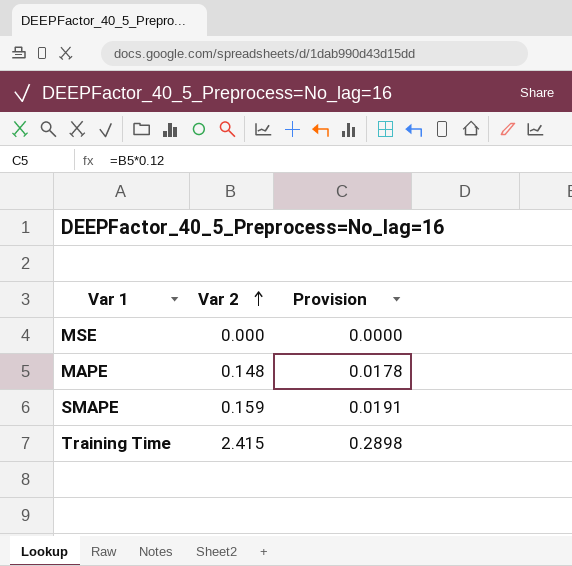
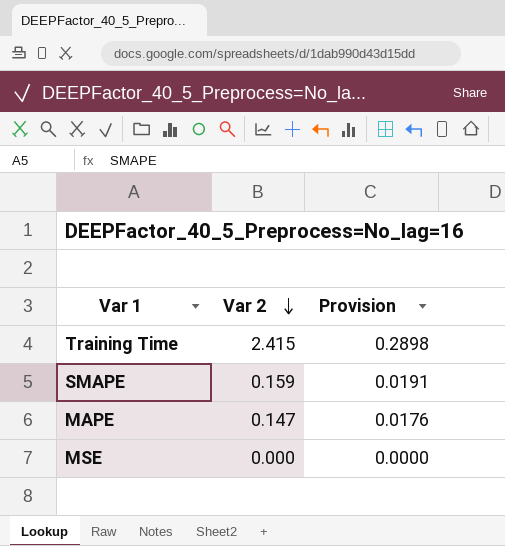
row order: Var 2 ascending -> Var 2 descending
MAPE | Var 2: 0.148 -> 0.147
MAPE | Provision: 0.0178 -> 0.0176

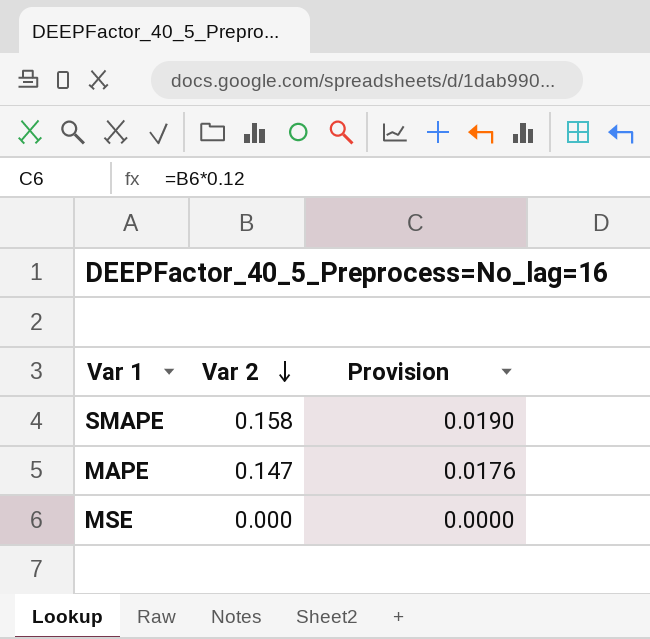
row Training Time: 2.415 | 0.2898 -> none
SMAPE | Var 2: 0.159 -> 0.158
SMAPE | Provision: 0.0191 -> 0.0190

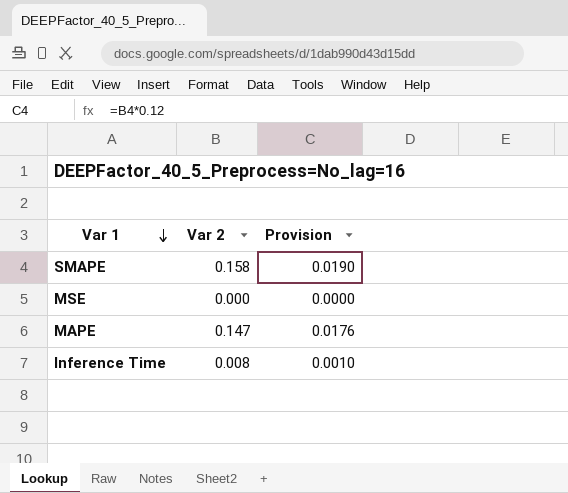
row order: Var 2 descending -> Var 1 descending
row Inference Time: none -> 0.008 | 0.0010

